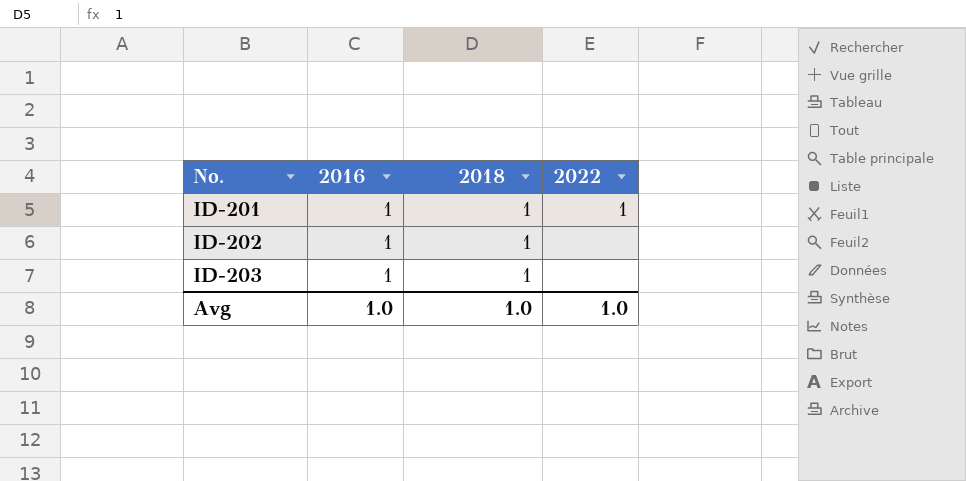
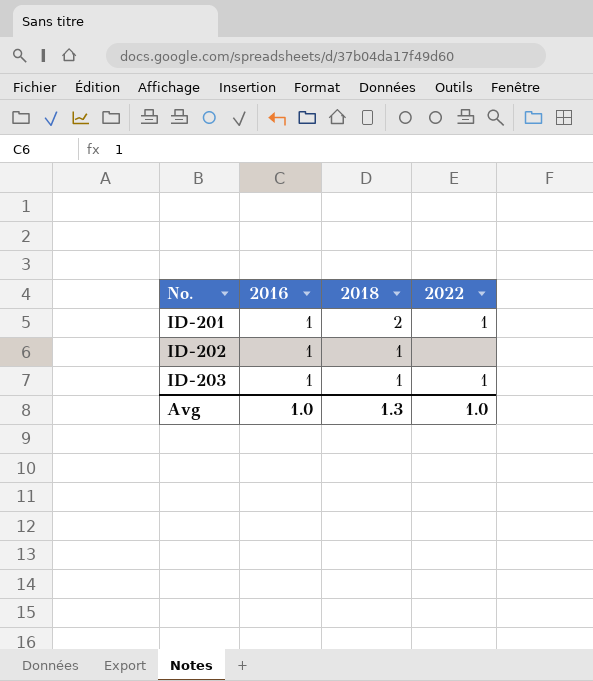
ID-201 | 2018: 1 -> 2
ID-203 | 2022: none -> 1
Avg | 2018: 1.0 -> 1.3

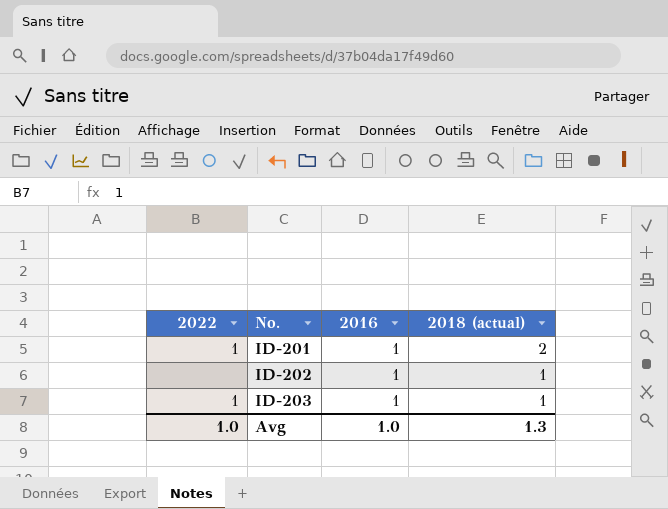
column 2022 | position: 4 -> 1
column name: 2018 -> 2018 (actual)

